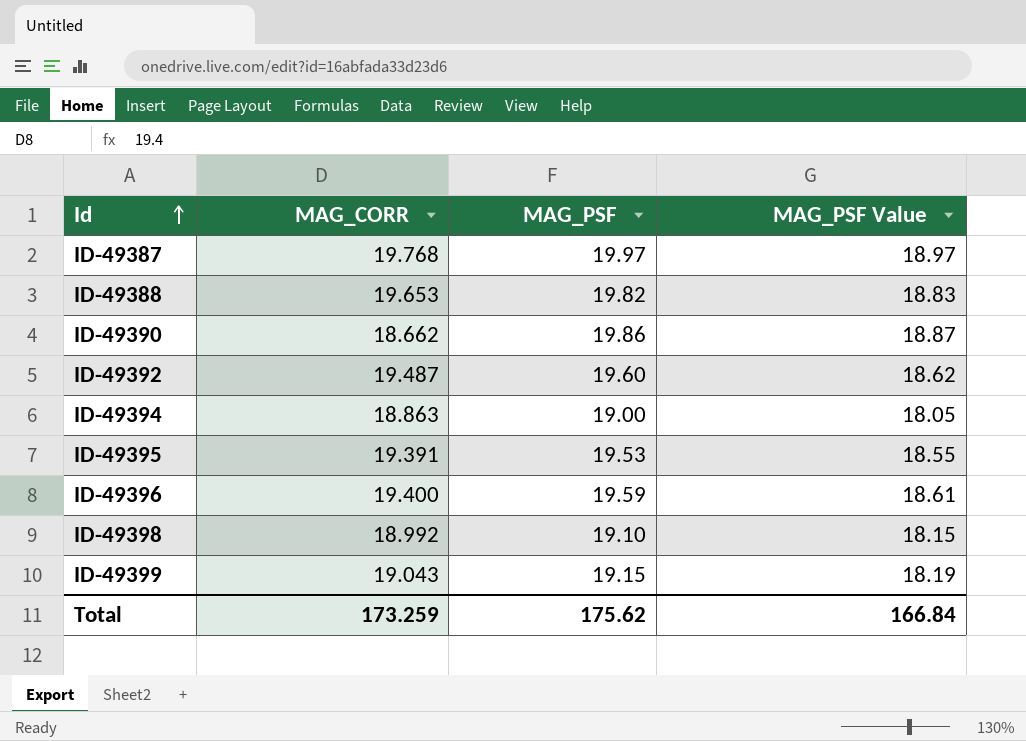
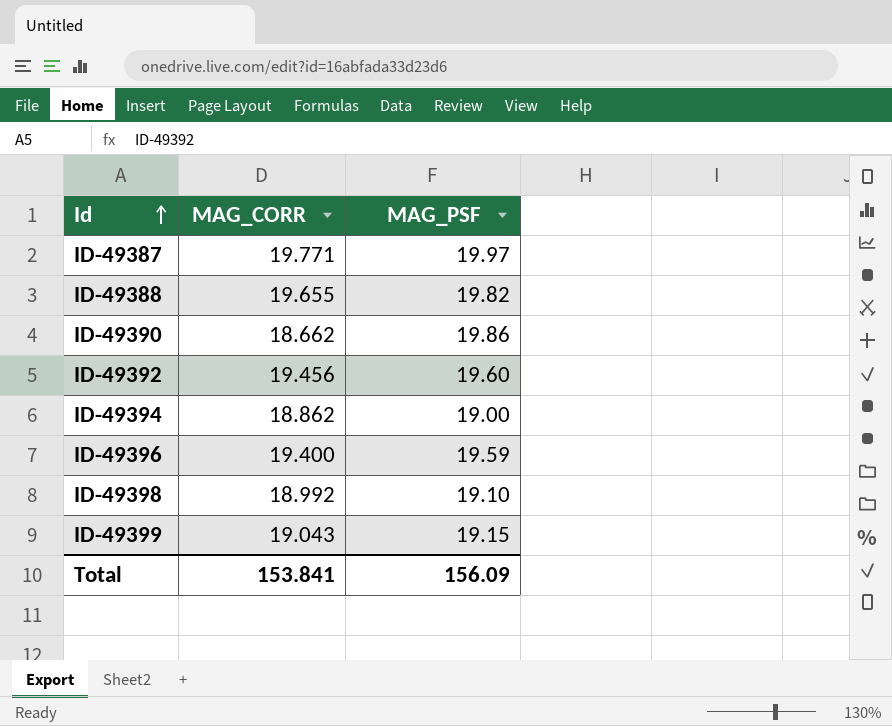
column MAG_PSF Value | formula: [MAG_PSF] * 0.95 -> none
row ID-49395: 19.391 | 19.53 | 18.55 -> none
ID-49387 | MAG_CORR: 19.768 -> 19.771
ID-49388 | MAG_CORR: 19.653 -> 19.655
ID-49392 | MAG_CORR: 19.487 -> 19.456
ID-49394 | MAG_CORR: 18.863 -> 18.862
Total | MAG_CORR: 173.259 -> 153.841
Total | MAG_PSF: 175.62 -> 156.09

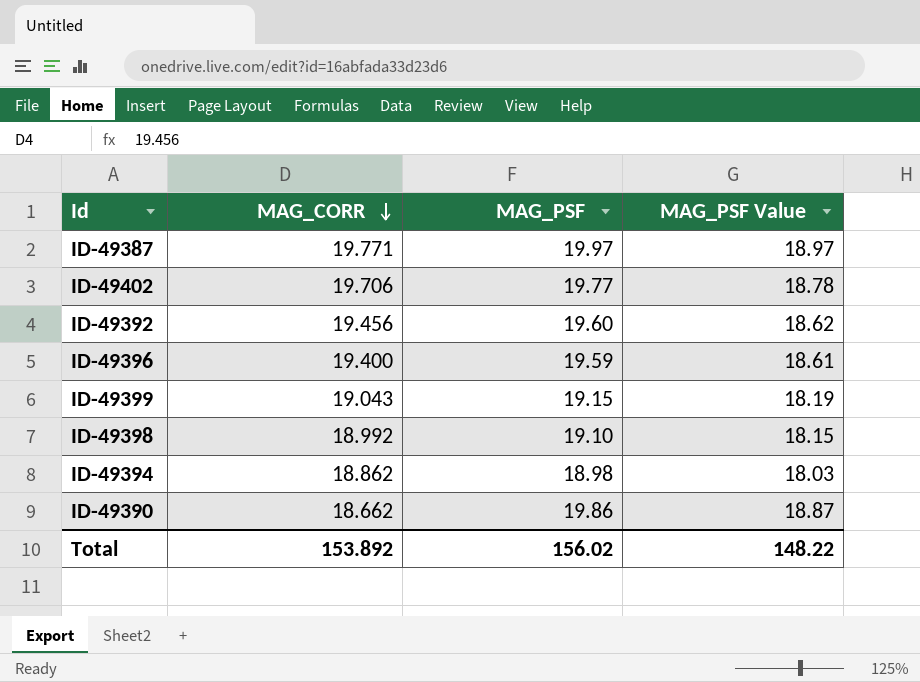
row order: Id ascending -> MAG_CORR descending
column MAG_PSF Value | formula: none -> [MAG_PSF] * 0.95
row ID-49388: 19.655 | 19.82 -> none
row ID-49402: none -> 19.706 | 19.77 | 18.78
ID-49394 | MAG_PSF: 19.00 -> 18.98
Total | MAG_CORR: 153.841 -> 153.892
Total | MAG_PSF: 156.09 -> 156.02

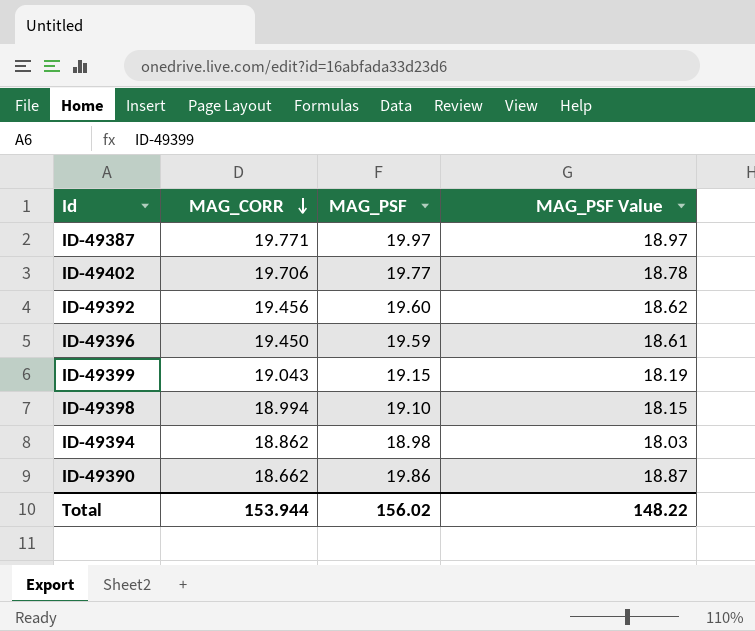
ID-49396 | MAG_CORR: 19.400 -> 19.450
ID-49398 | MAG_CORR: 18.992 -> 18.994
Total | MAG_CORR: 153.892 -> 153.944

